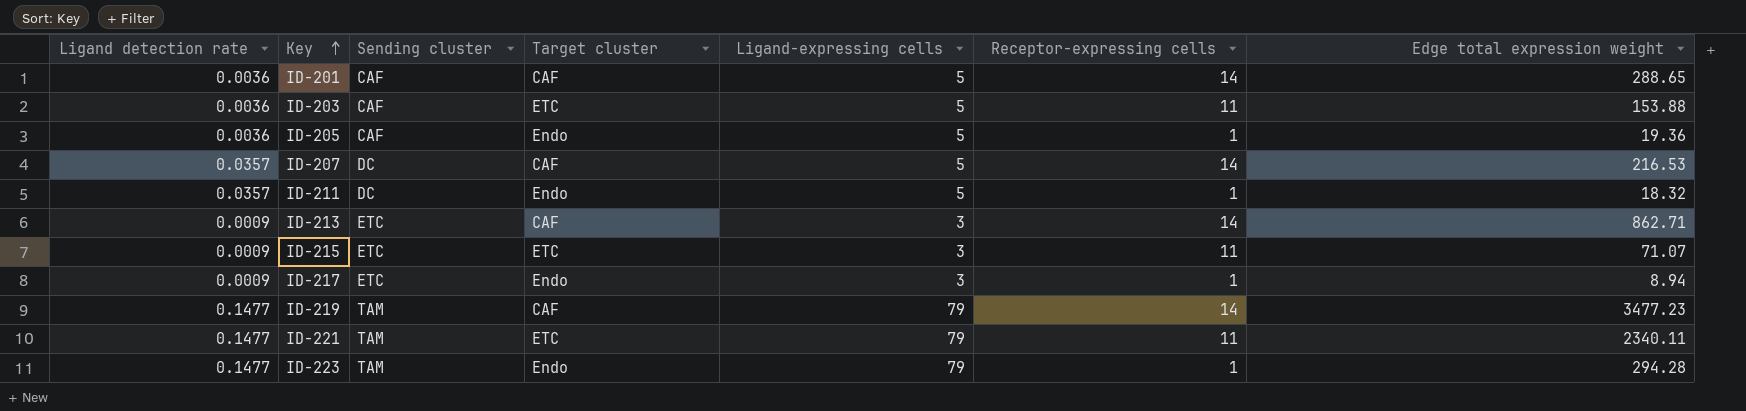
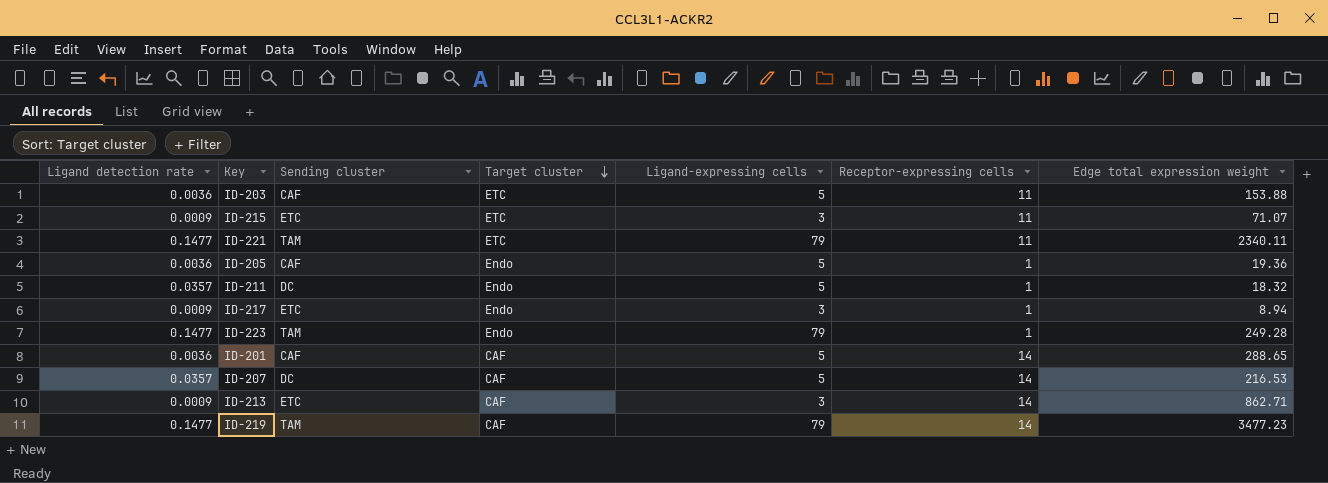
row order: Key ascending -> Target cluster descending
ID-223 | Edge total expression weight: 294.28 -> 249.28

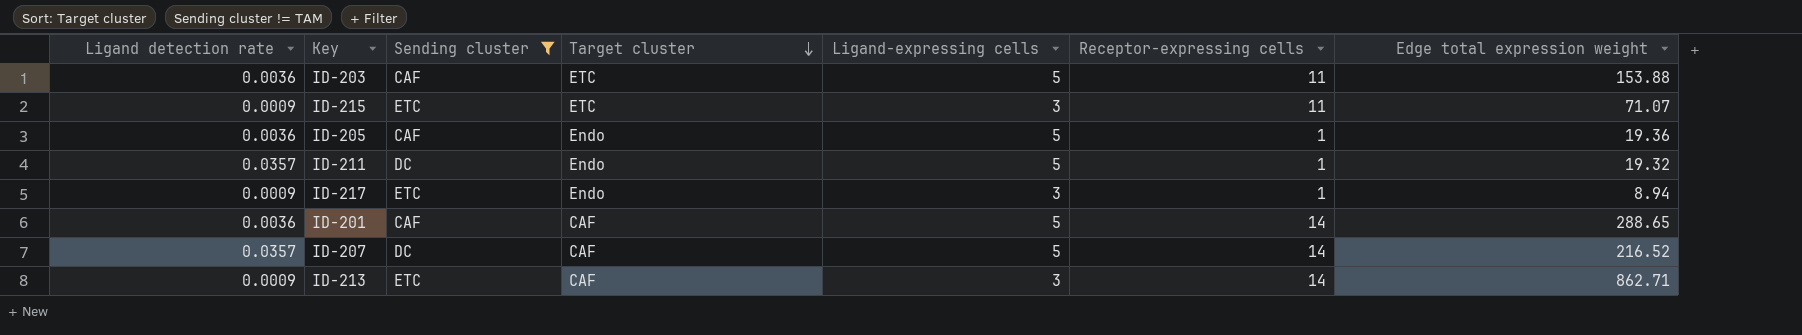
filter: none -> Sending cluster != TAM
ID-211 | Edge total expression weight: 18.32 -> 19.32
ID-207 | Edge total expression weight: 216.53 -> 216.52

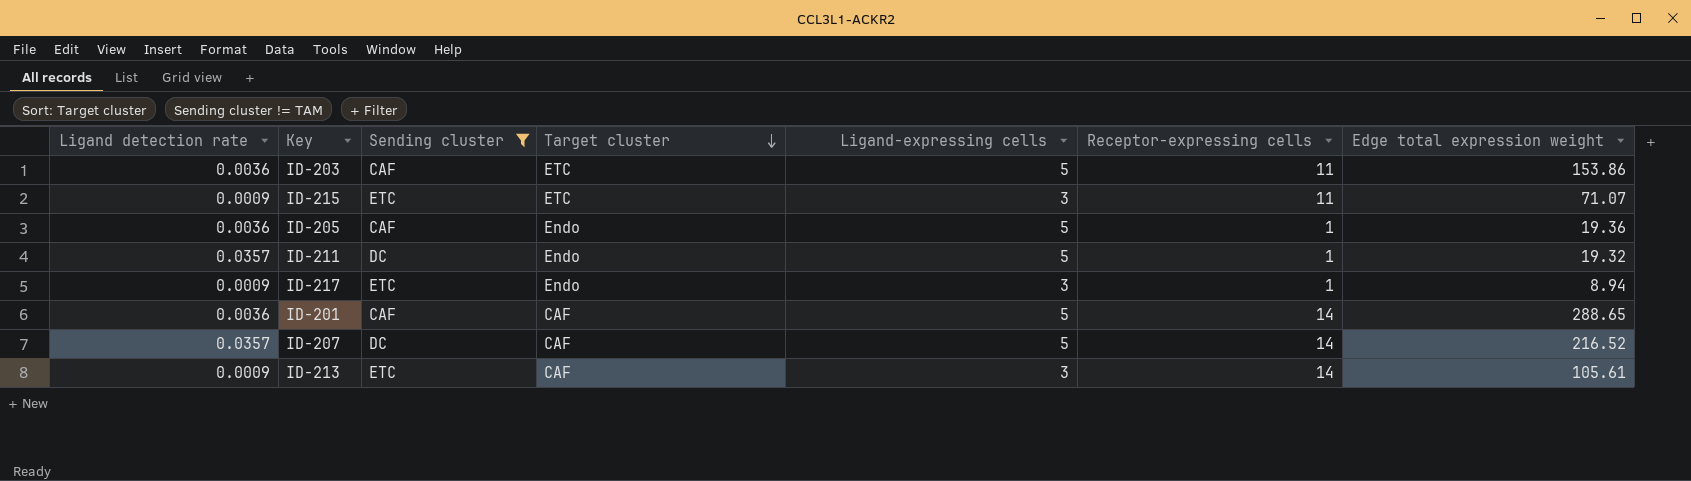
ID-203 | Edge total expression weight: 153.88 -> 153.86
ID-213 | Edge total expression weight: 862.71 -> 105.61

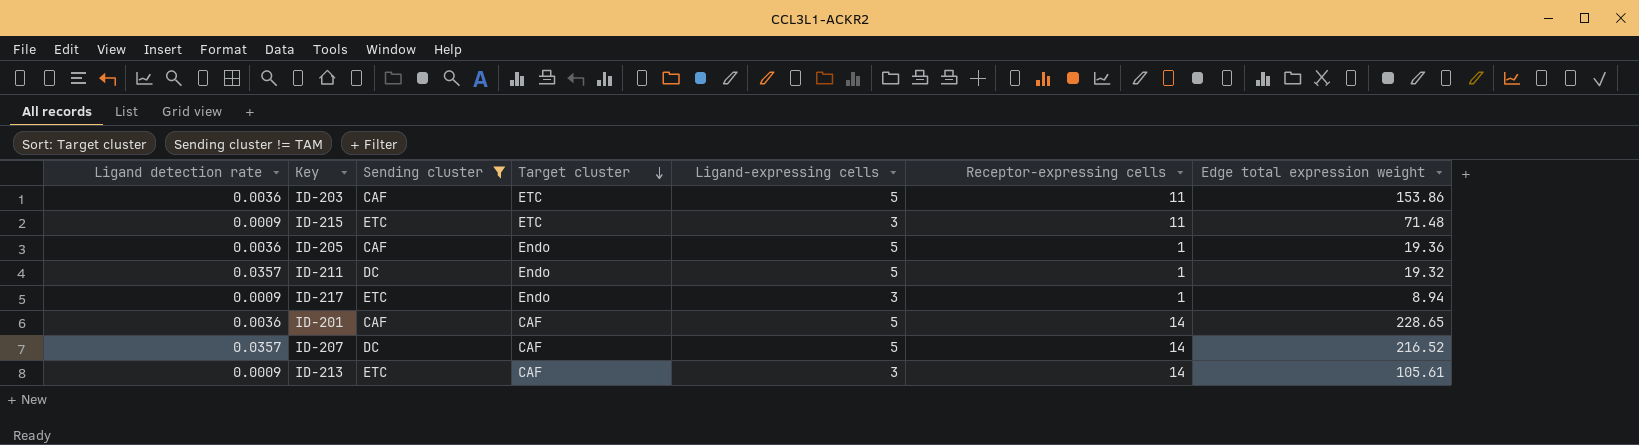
ID-215 | Edge total expression weight: 71.07 -> 71.48
ID-201 | Edge total expression weight: 288.65 -> 228.65

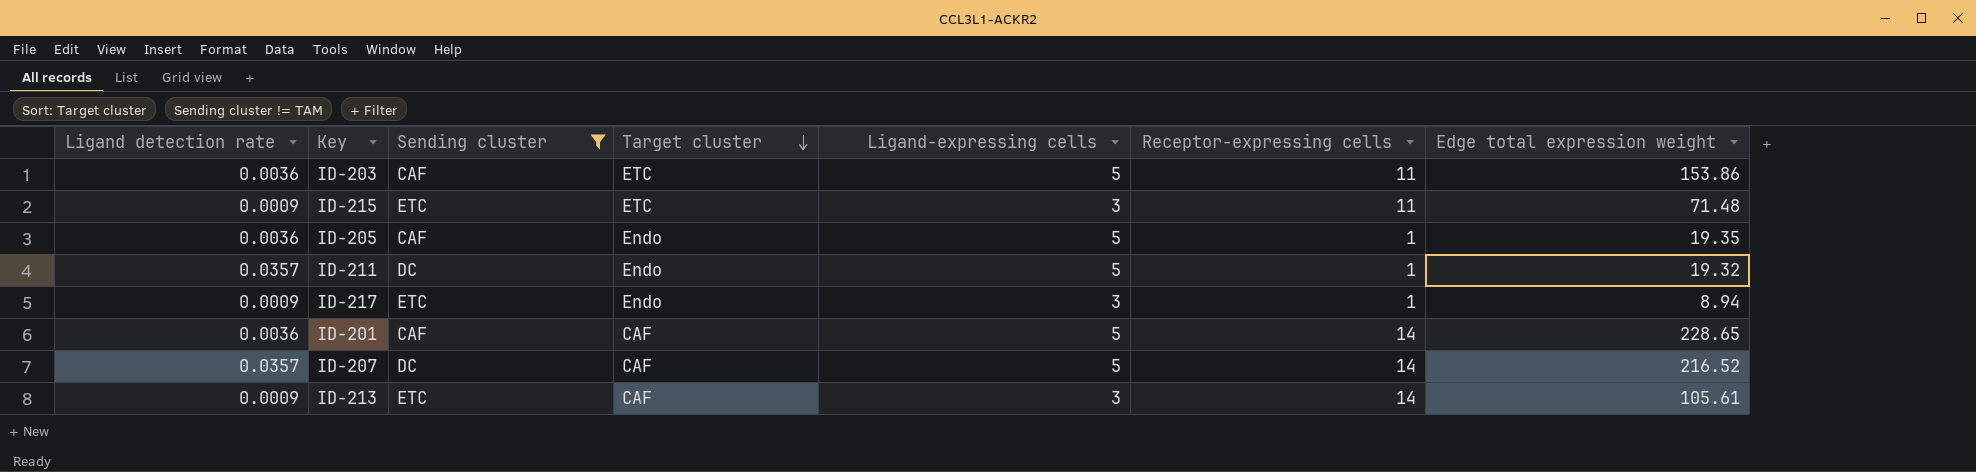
ID-205 | Edge total expression weight: 19.36 -> 19.35

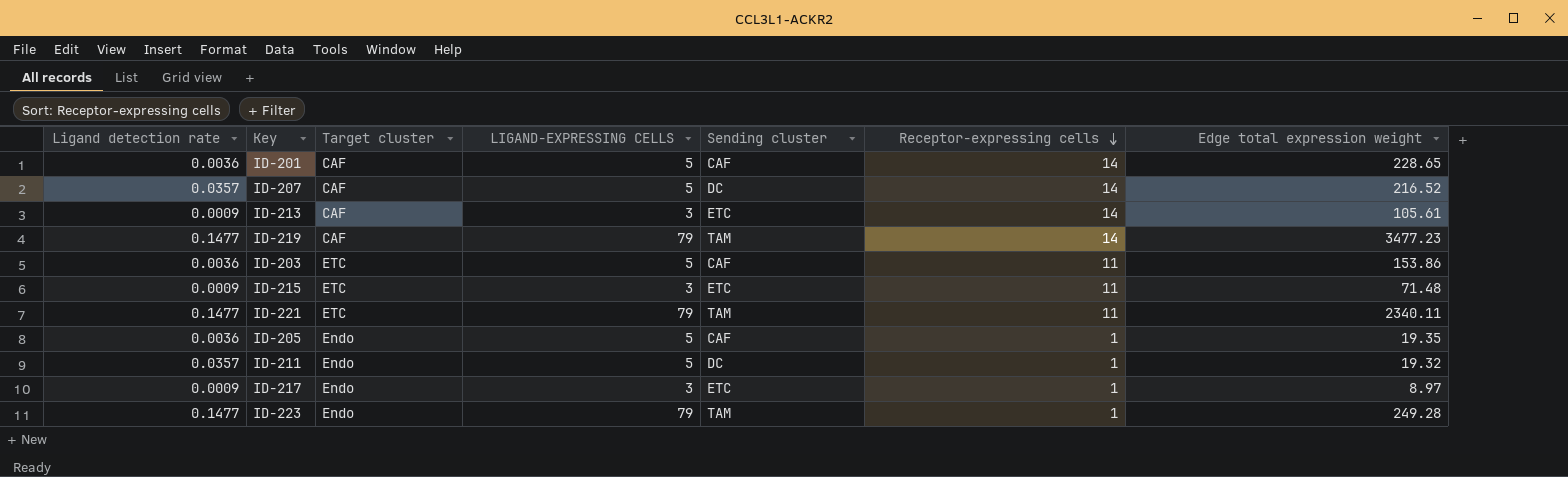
filter: Sending cluster != TAM -> none
row order: Target cluster descending -> Receptor-expressing cells descending
column name: Ligand-expressing cells -> LIGAND-EXPRESSING CELLS
column Sending cluster | position: 3 -> 5
ID-217 | Edge total expression weight: 8.94 -> 8.97

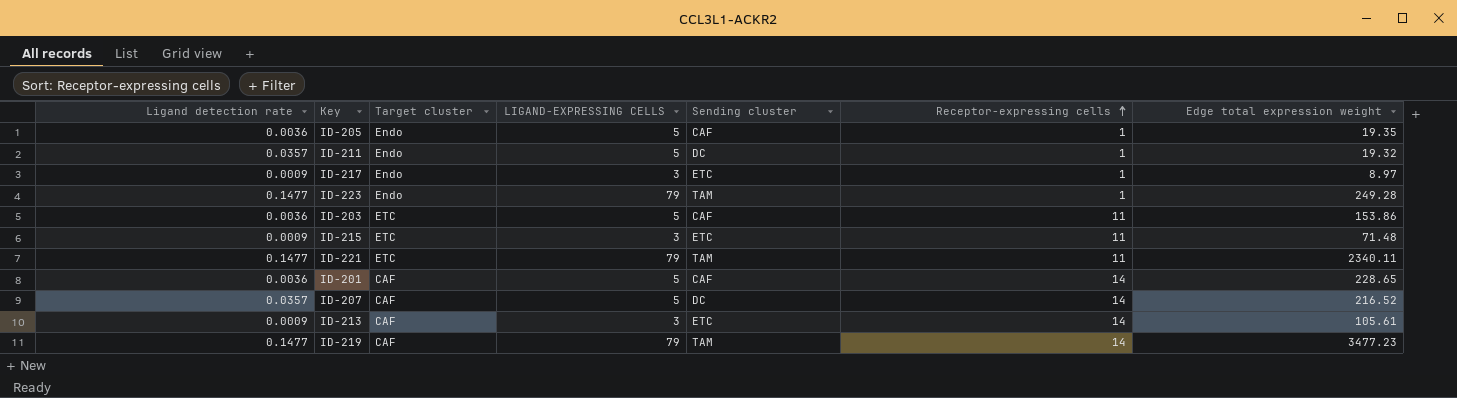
row order: Receptor-expressing cells descending -> Receptor-expressing cells ascending

